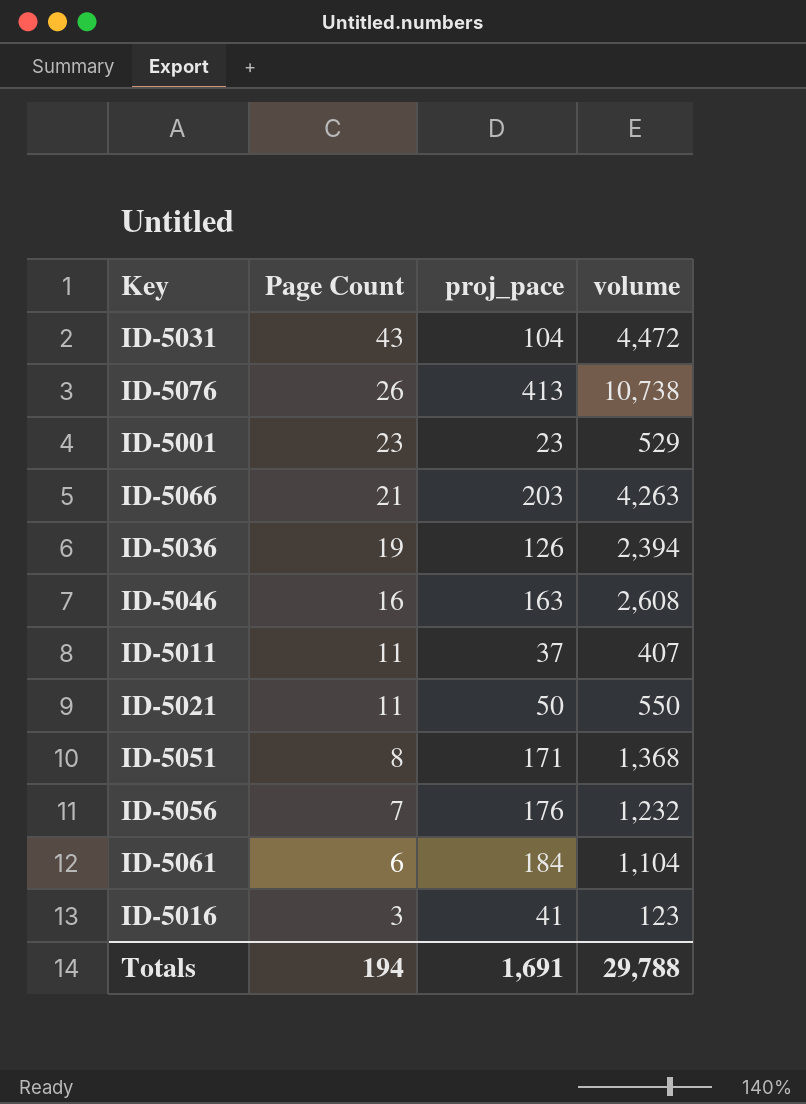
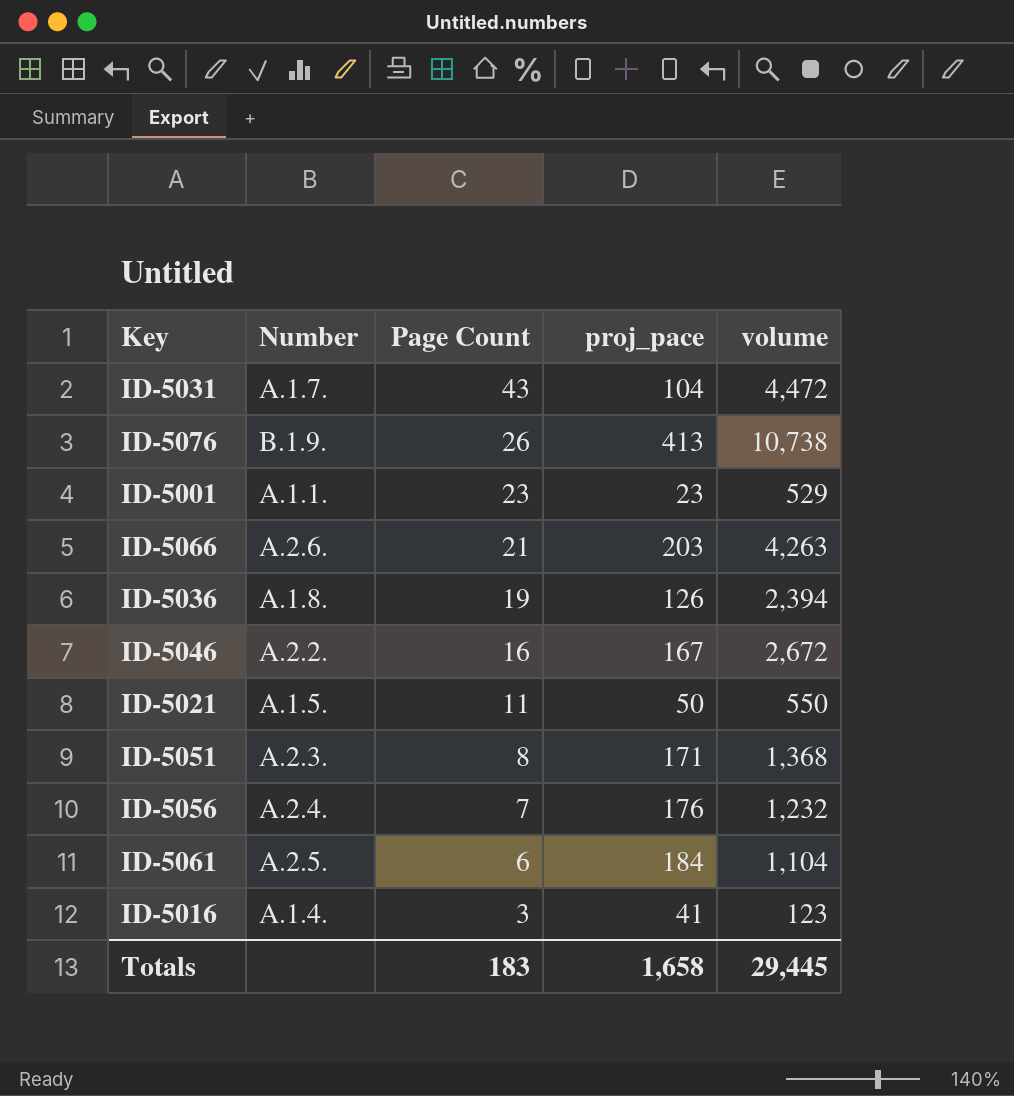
column Number | position: none -> 2
row ID-5011: 11 | 37 | 407 -> none
ID-5046 | proj_pace: 163 -> 167
ID-5046 | volume: 2,608 -> 2,672
Totals | Page Count: 194 -> 183
Totals | proj_pace: 1,691 -> 1,658
Totals | volume: 29,788 -> 29,445

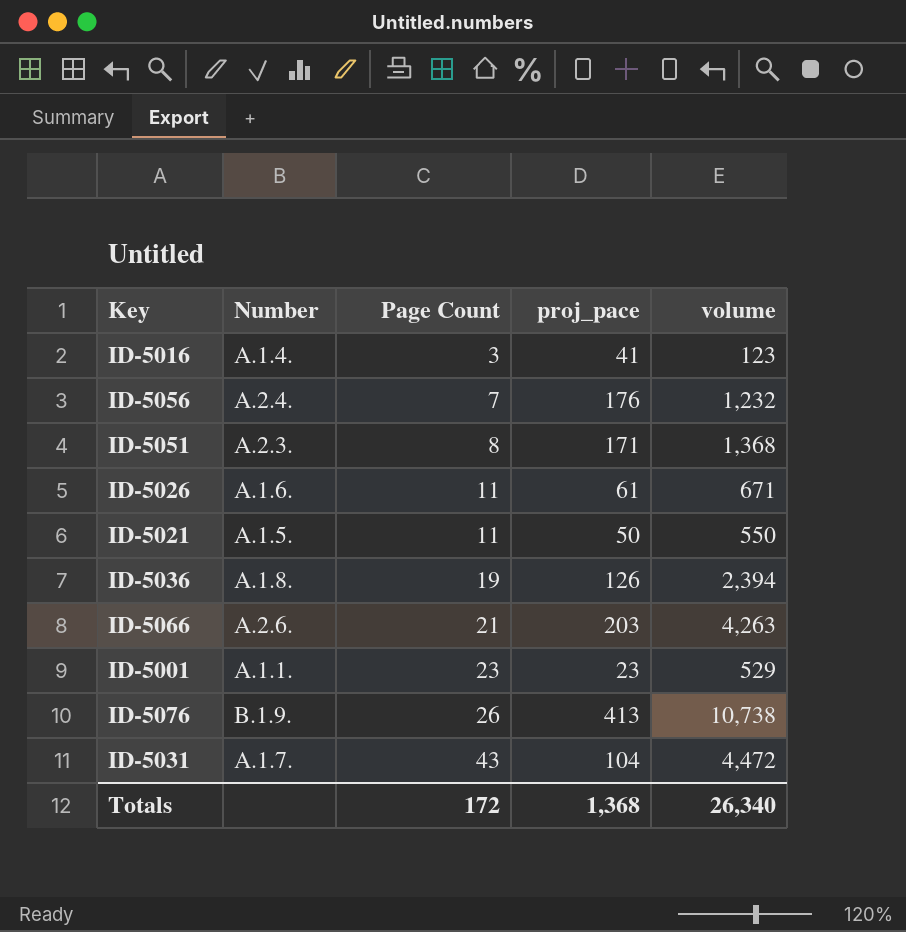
row order: Page Count descending -> Page Count ascending
row ID-5046: A.2.2. | 16 | 167 | 2,672 -> none
row ID-5061: A.2.5. | 6 | 184 | 1,104 -> none
row ID-5026: none -> A.1.6. | 11 | 61 | 671
Totals | Page Count: 183 -> 172
Totals | proj_pace: 1,658 -> 1,368
Totals | volume: 29,445 -> 26,340

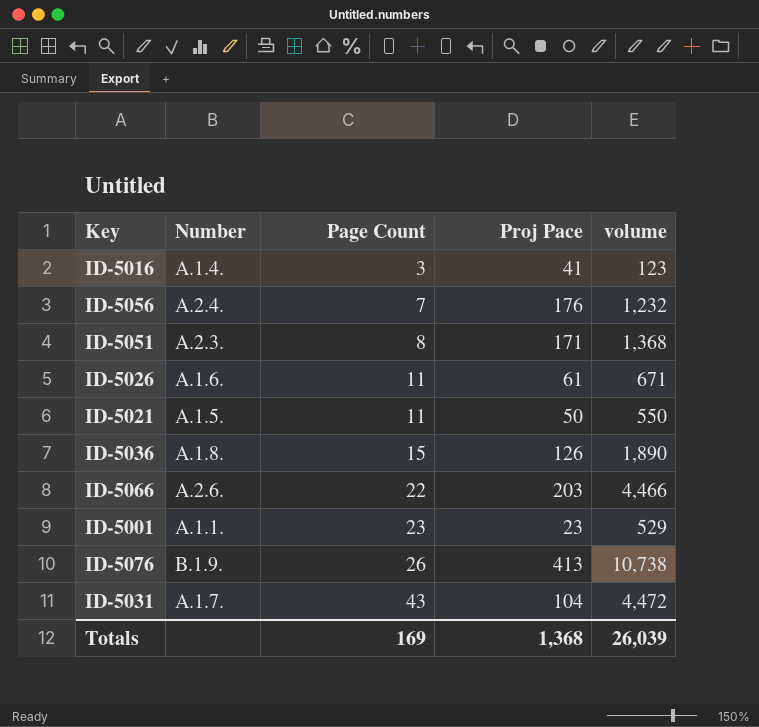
column name: proj_pace -> Proj Pace
ID-5036 | Page Count: 19 -> 15
ID-5036 | volume: 2,394 -> 1,890
ID-5066 | Page Count: 21 -> 22
ID-5066 | volume: 4,263 -> 4,466
Totals | Page Count: 172 -> 169
Totals | volume: 26,340 -> 26,039

